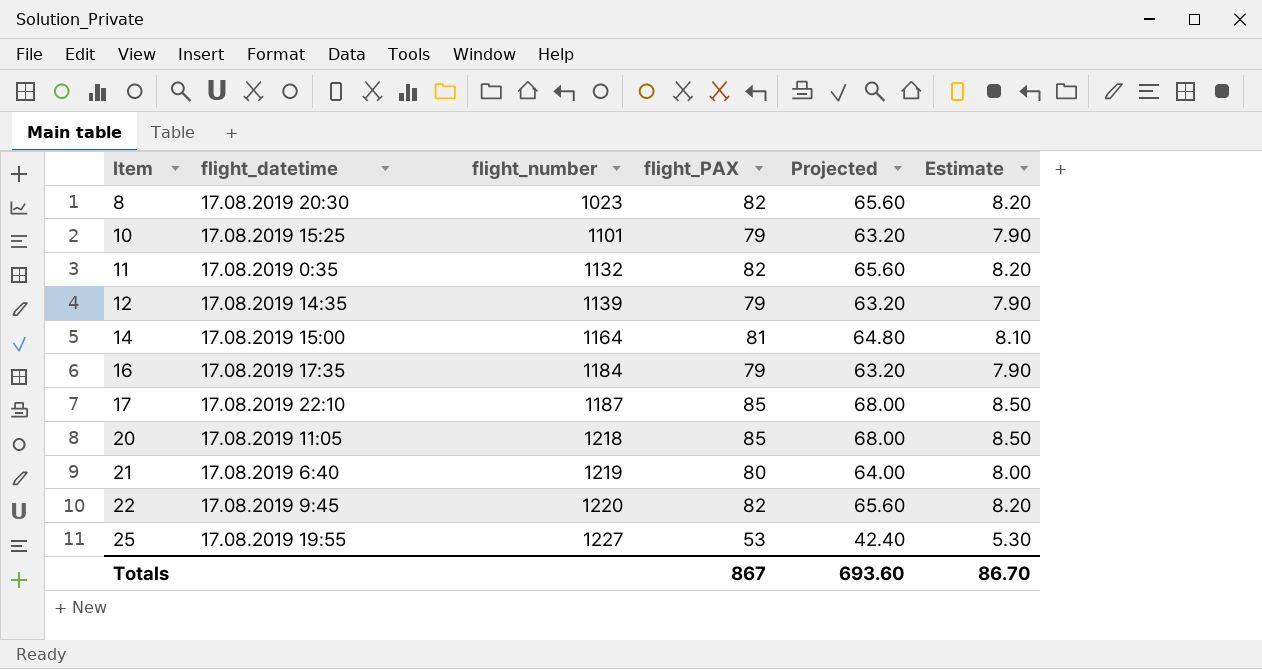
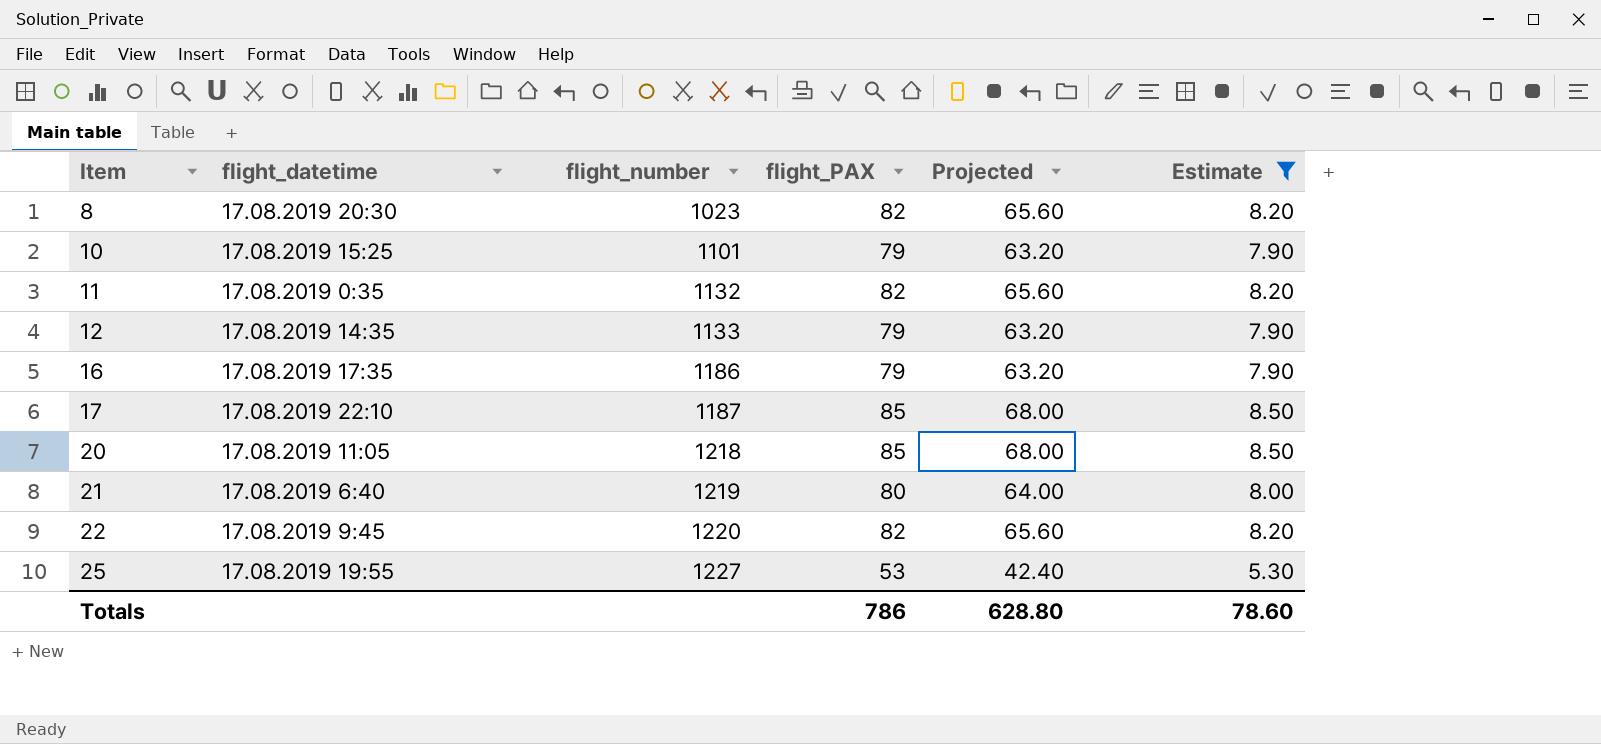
filter: none -> Estimate != 8.10
12 | flight_number: 1139 -> 1133
16 | flight_number: 1184 -> 1186
Totals | flight_PAX: 867 -> 786
Totals | Projected: 693.60 -> 628.80
Totals | Estimate: 86.70 -> 78.60

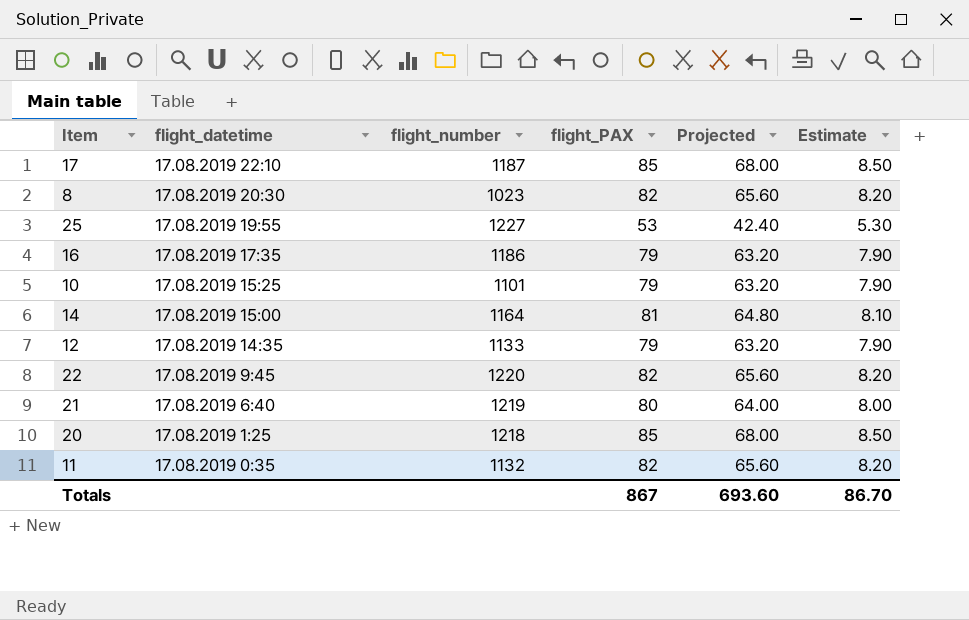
filter: Estimate != 8.10 -> none
row order: Item ascending -> flight_datetime descending
20 | flight_datetime: 17.08.2019 11:05 -> 17.08.2019 1:25
Totals | flight_PAX: 786 -> 867
Totals | Projected: 628.80 -> 693.60
Totals | Estimate: 78.60 -> 86.70

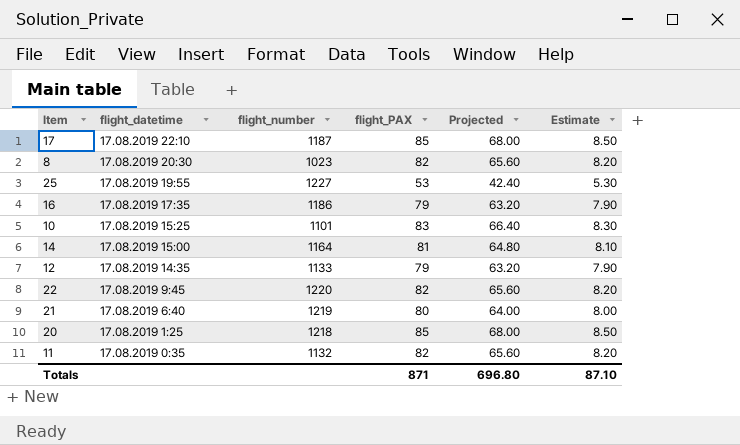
10 | flight_PAX: 79 -> 83
10 | Projected: 63.20 -> 66.40
10 | Estimate: 7.90 -> 8.30
Totals | flight_PAX: 867 -> 871
Totals | Projected: 693.60 -> 696.80
Totals | Estimate: 86.70 -> 87.10

